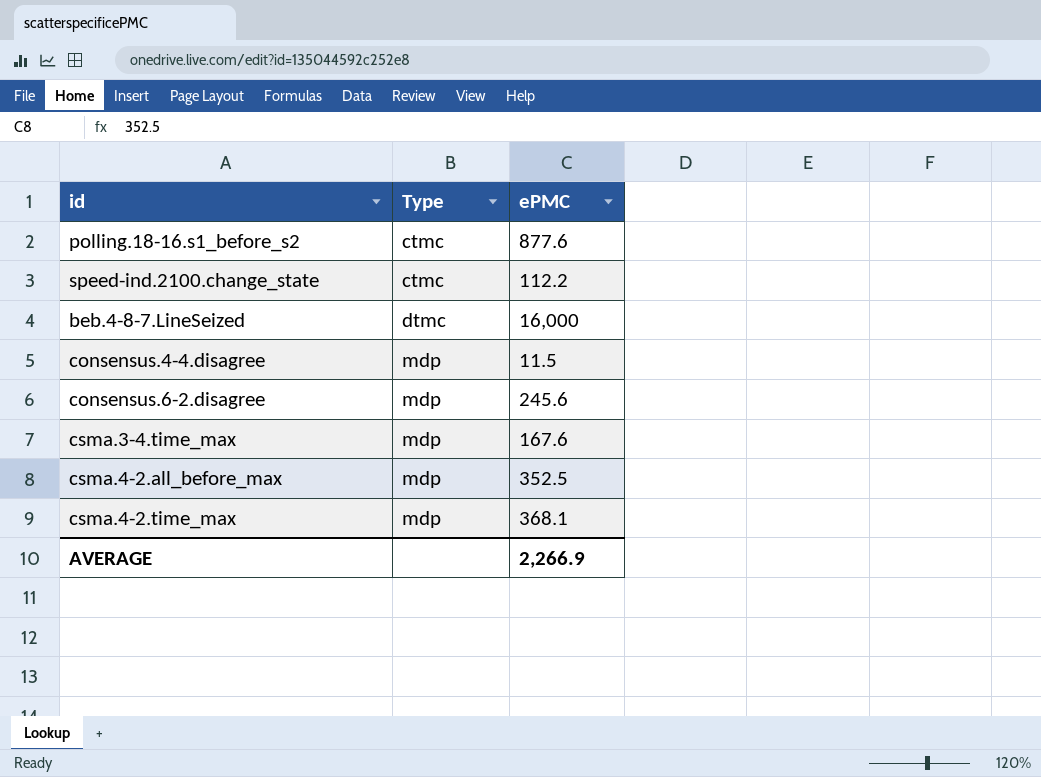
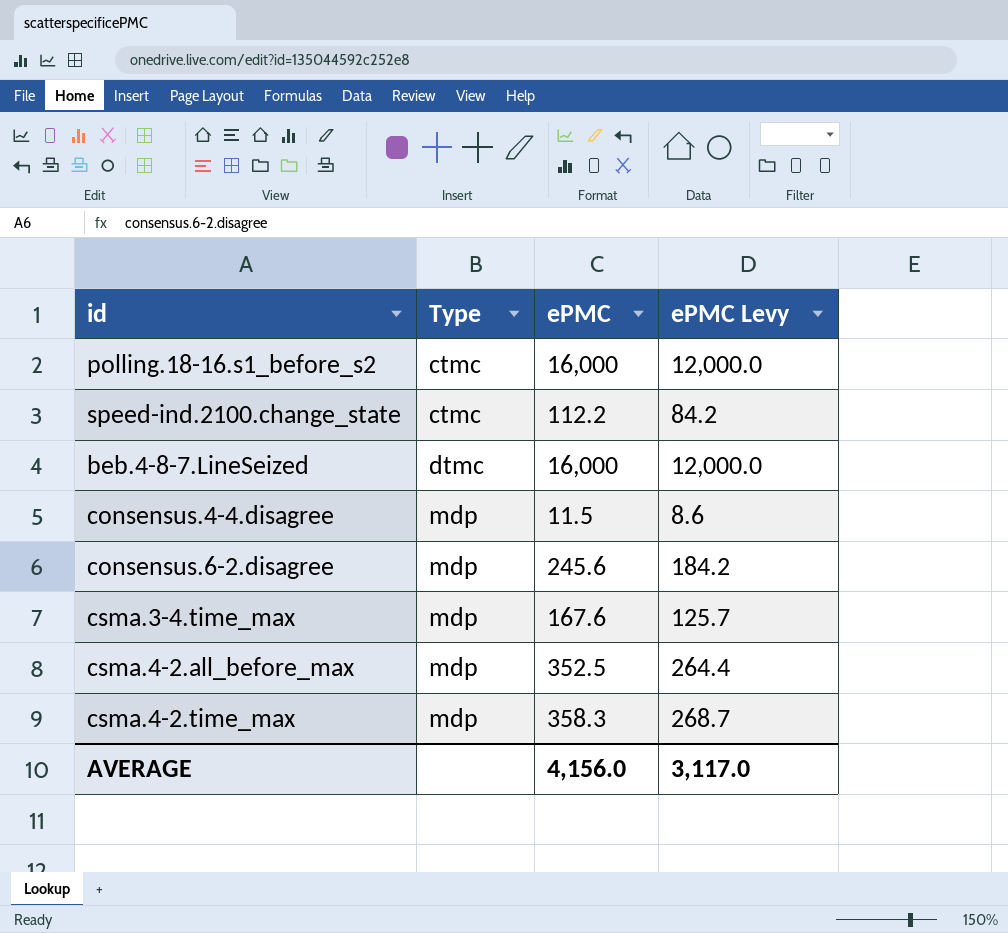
column ePMC Levy | formula: none -> [ePMC] * 0.75
polling.18-16.s1_before_s2 | ePMC: 877.6 -> 16,000
csma.4-2.time_max | ePMC: 368.1 -> 358.3
AVERAGE | ePMC: 2,266.9 -> 4,156.0

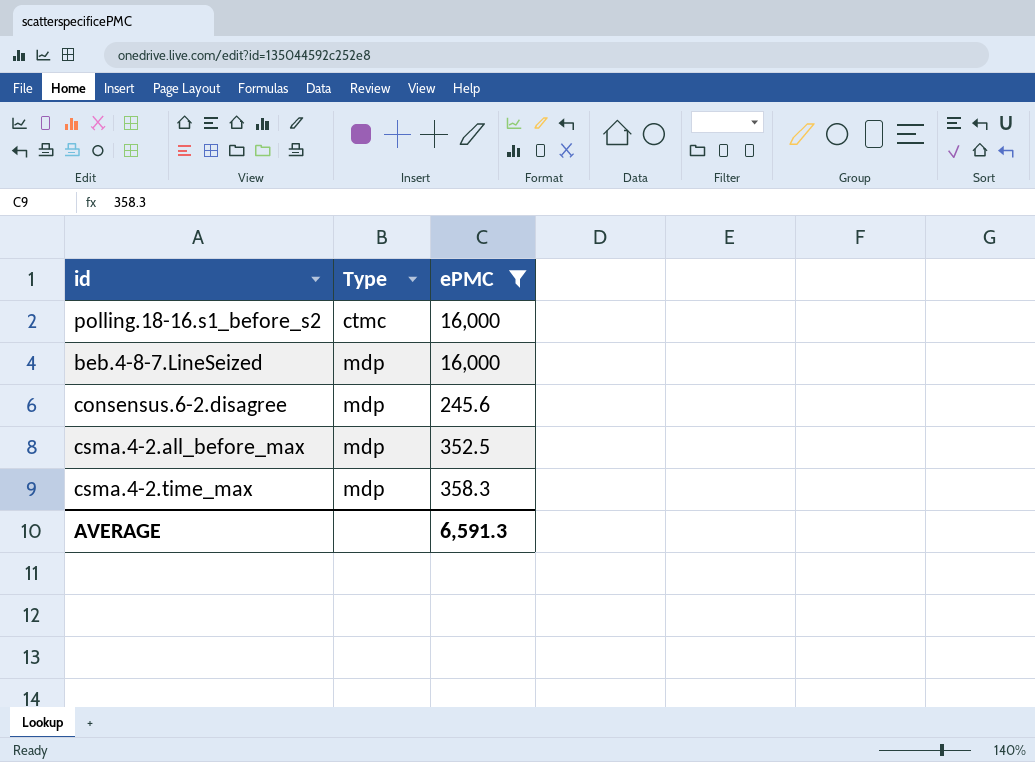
filter: none -> ePMC >= 245.6
column ePMC Levy | formula: [ePMC] * 0.75 -> none
beb.4-8-7.LineSeized | Type: dtmc -> mdp
AVERAGE | ePMC: 4,156.0 -> 6,591.3

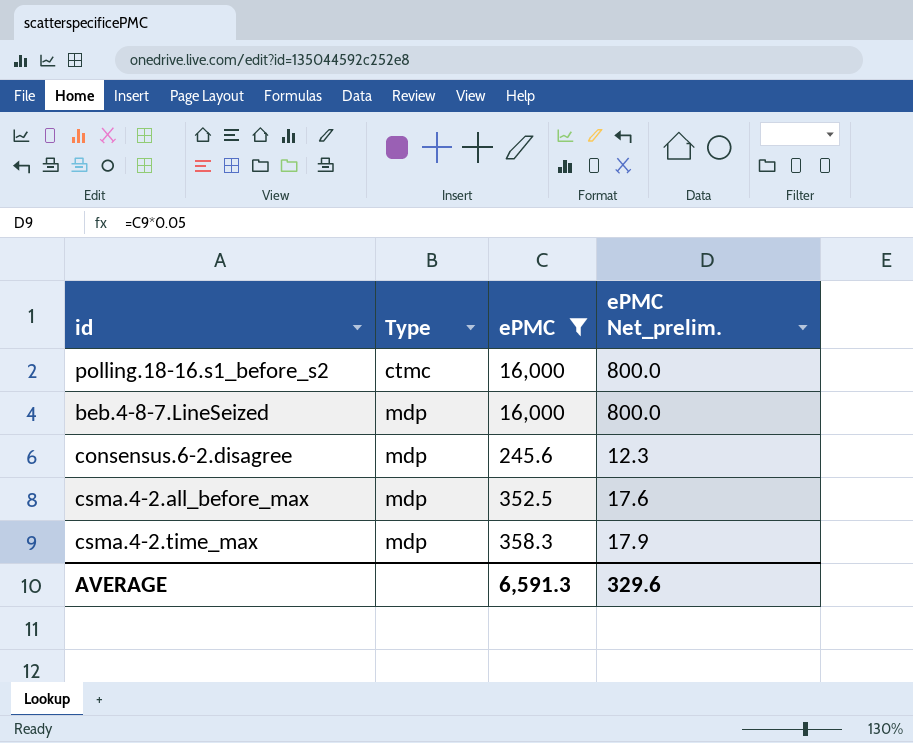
column ePMC Net_prelim. | formula: none -> [ePMC] * 0.05

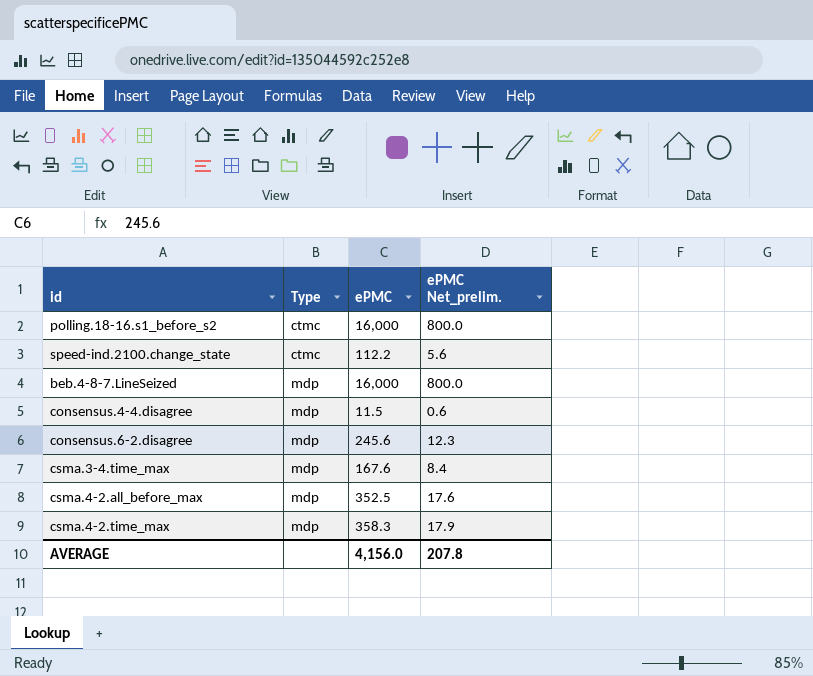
filter: ePMC >= 245.6 -> none
AVERAGE | ePMC: 6,591.3 -> 4,156.0
AVERAGE | ePMC Net_prelim.: 329.6 -> 207.8

